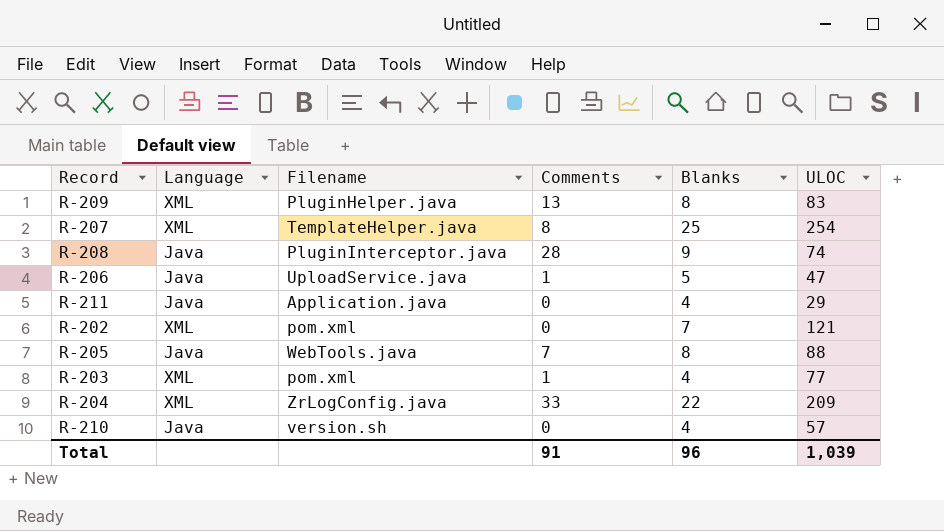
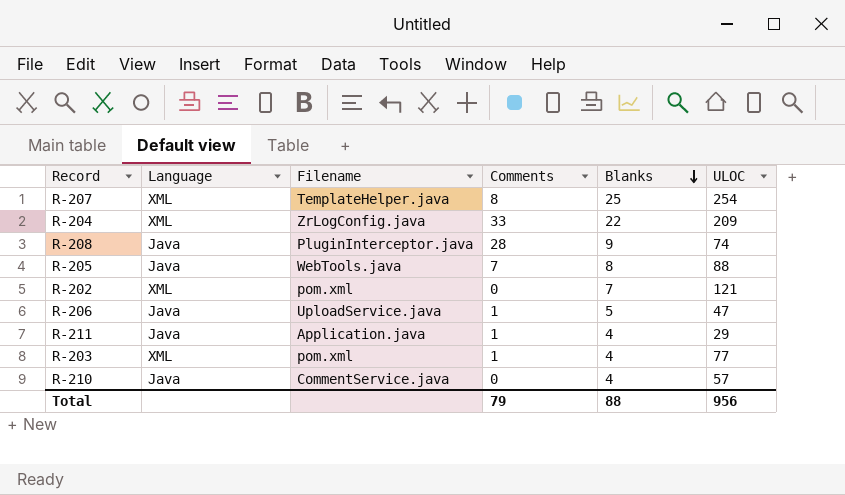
row order: none -> Blanks descending
row R-209: XML | PluginHelper.java | 13 | 8 | 83 -> none
R-211 | Comments: 0 -> 1
R-210 | Filename: version.sh -> CommentService.java
Total | Comments: 91 -> 79
Total | Blanks: 96 -> 88
Total | ULOC: 1,039 -> 956

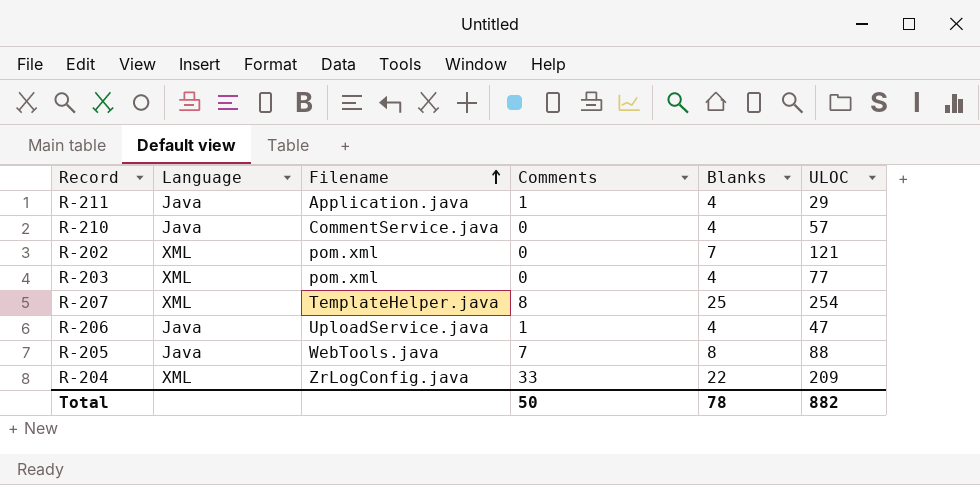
row order: Blanks descending -> Filename ascending
row R-208: Java | PluginInterceptor.java | 28 | 9 | 74 -> none
R-203 | Comments: 1 -> 0
R-206 | Blanks: 5 -> 4
Total | Comments: 79 -> 50
Total | Blanks: 88 -> 78
Total | ULOC: 956 -> 882

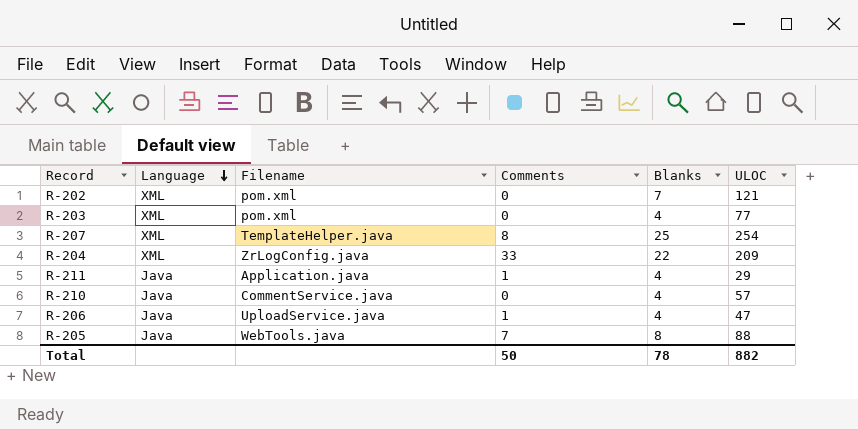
row order: Filename ascending -> Language descending

